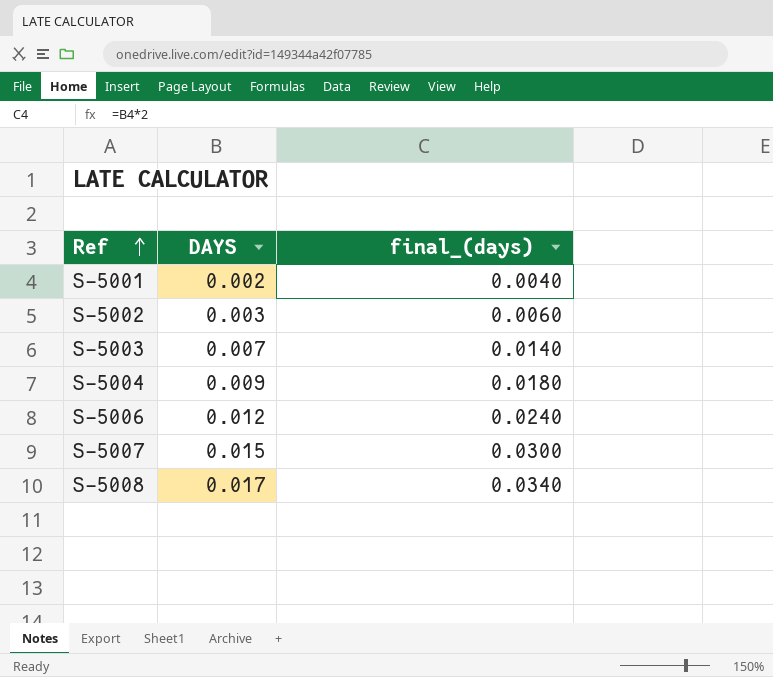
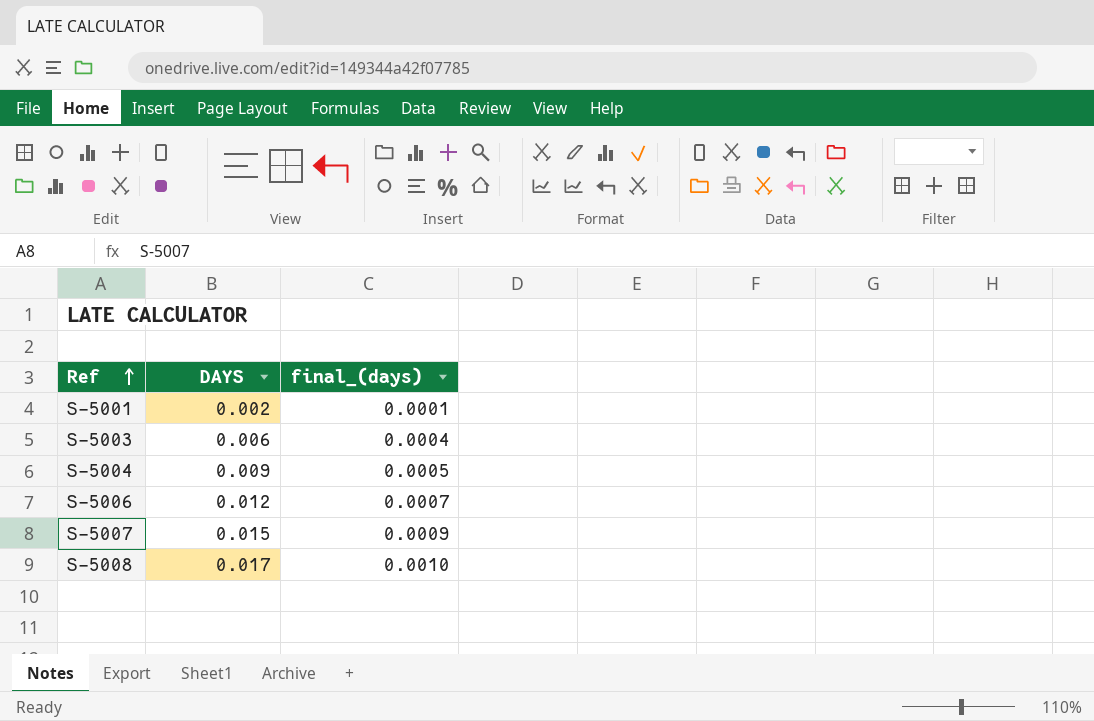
column final_(days) | formula: [DAYS] * 2 -> [DAYS] * 0.06
row S-5002: 0.003 | 0.0060 -> none
S-5003 | DAYS: 0.007 -> 0.006

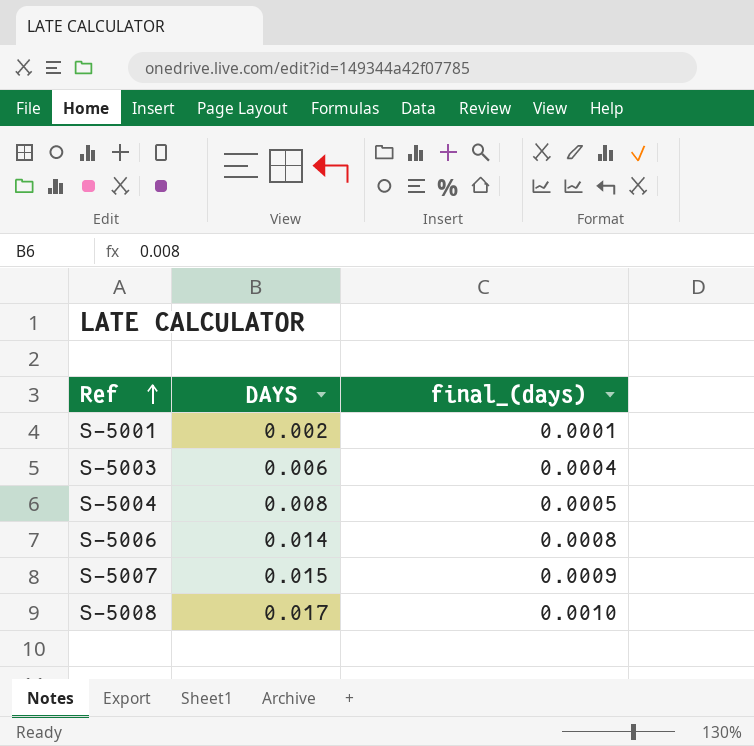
S-5004 | DAYS: 0.009 -> 0.008
S-5006 | DAYS: 0.012 -> 0.014
S-5006 | final_(days): 0.0007 -> 0.0008

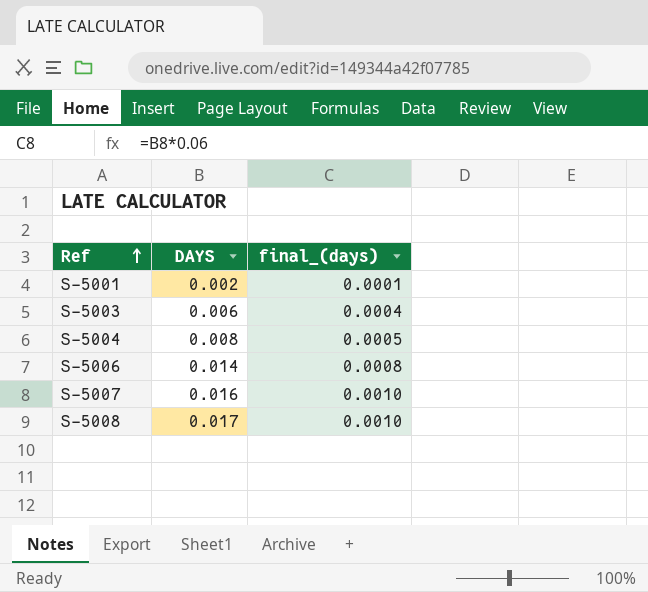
S-5007 | DAYS: 0.015 -> 0.016
S-5007 | final_(days): 0.0009 -> 0.0010

